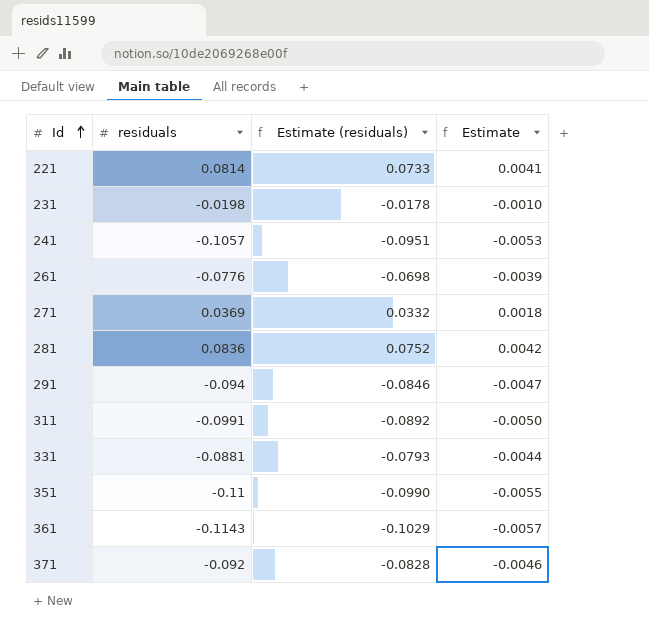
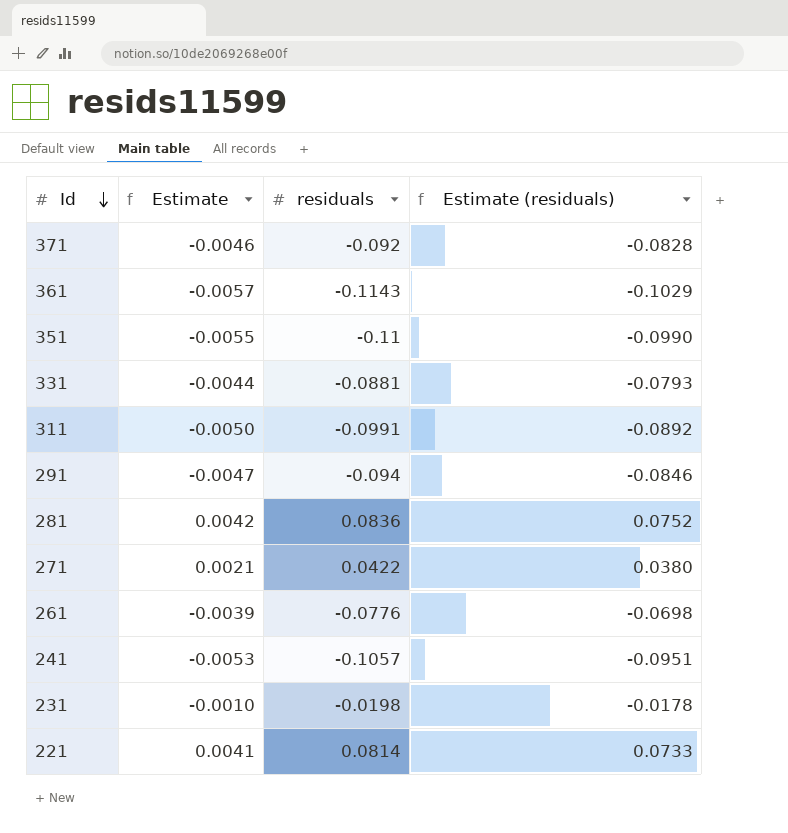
row order: Id ascending -> Id descending
column Estimate | position: 4 -> 2
271 | Estimate: 0.0018 -> 0.0021
271 | residuals: 0.0369 -> 0.0422
271 | Estimate (residuals): 0.0332 -> 0.0380

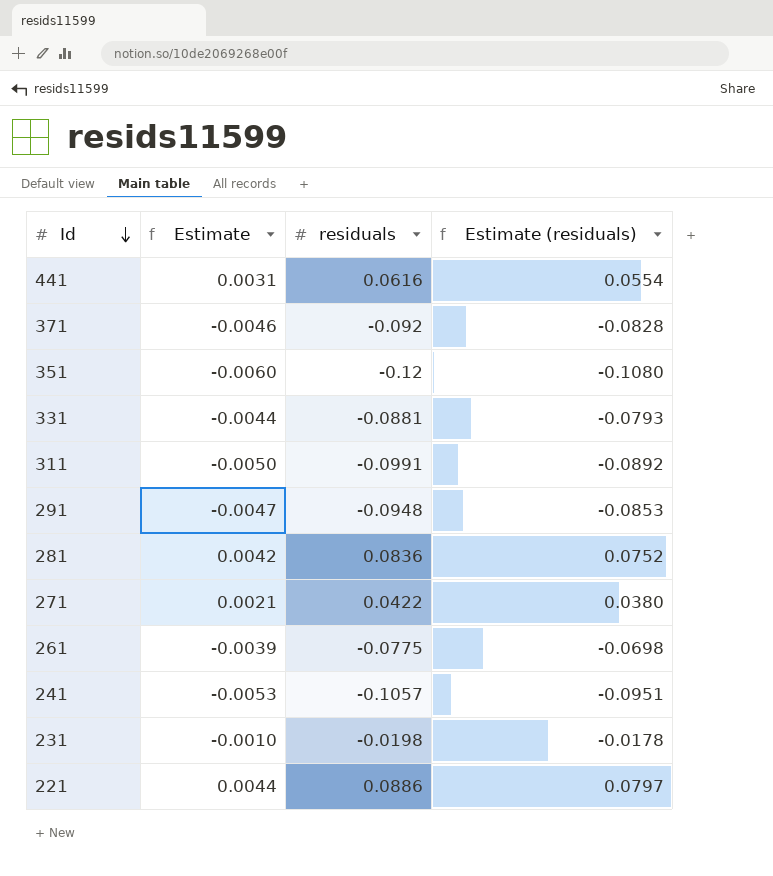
row 361: -0.0057 | -0.1143 | -0.1029 -> none
row 441: none -> 0.0031 | 0.0616 | 0.0554
351 | Estimate: -0.0055 -> -0.0060
351 | residuals: -0.11 -> -0.12
351 | Estimate (residuals): -0.0990 -> -0.1080
291 | residuals: -0.094 -> -0.0948
291 | Estimate (residuals): -0.0846 -> -0.0853
261 | residuals: -0.0776 -> -0.0775
221 | Estimate: 0.0041 -> 0.0044
221 | residuals: 0.0814 -> 0.0886
221 | Estimate (residuals): 0.0733 -> 0.0797

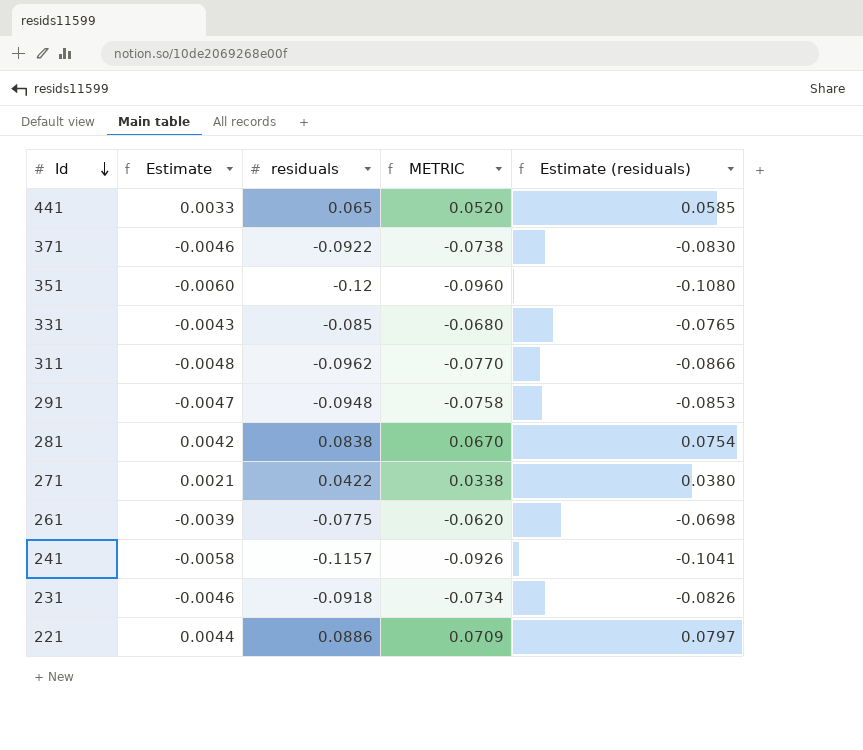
column METRIC | formula: none -> [residuals] * 0.8
441 | Estimate: 0.0031 -> 0.0033
441 | residuals: 0.0616 -> 0.065
441 | Estimate (residuals): 0.0554 -> 0.0585
371 | residuals: -0.092 -> -0.0922
371 | Estimate (residuals): -0.0828 -> -0.0830
331 | Estimate: -0.0044 -> -0.0043
331 | residuals: -0.0881 -> -0.085
331 | Estimate (residuals): -0.0793 -> -0.0765
311 | Estimate: -0.0050 -> -0.0048
311 | residuals: -0.0991 -> -0.0962
311 | Estimate (residuals): -0.0892 -> -0.0866
281 | residuals: 0.0836 -> 0.0838
281 | Estimate (residuals): 0.0752 -> 0.0754
241 | Estimate: -0.0053 -> -0.0058
241 | residuals: -0.1057 -> -0.1157
241 | Estimate (residuals): -0.0951 -> -0.1041
231 | Estimate: -0.0010 -> -0.0046
231 | residuals: -0.0198 -> -0.0918
231 | Estimate (residuals): -0.0178 -> -0.0826

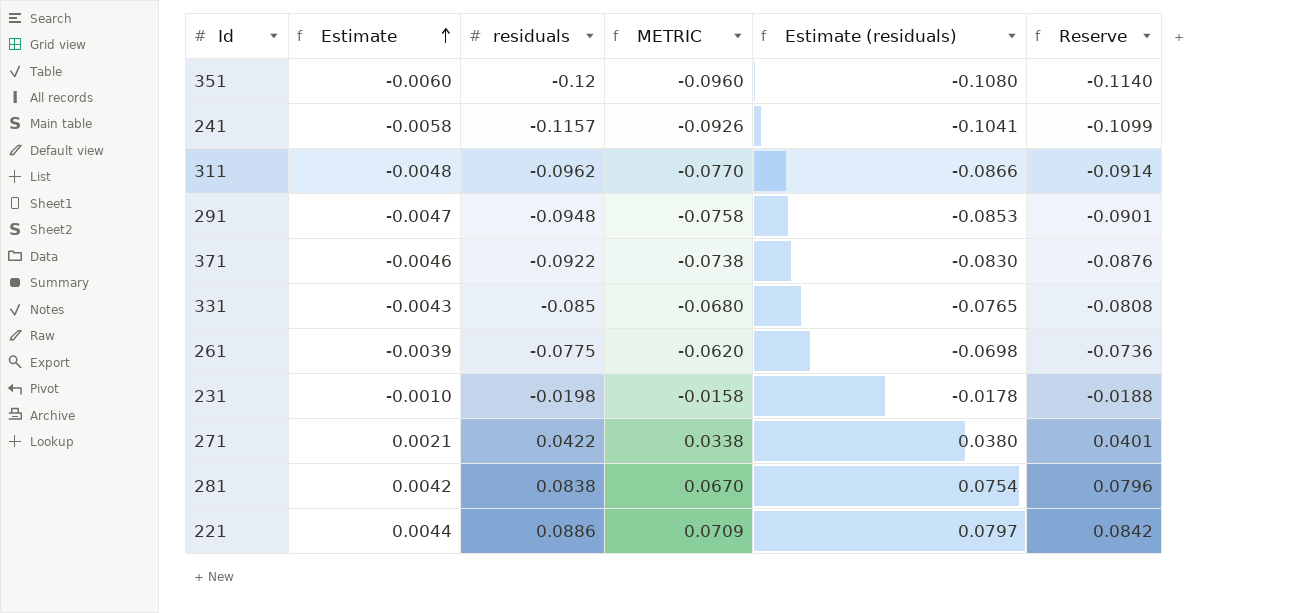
row order: Id descending -> Estimate ascending
column Reserve | formula: none -> [residuals] * 0.95
row 441: 0.0033 | 0.065 | 0.0520 | 0.0585 -> none
231 | Estimate: -0.0046 -> -0.0010
231 | residuals: -0.0918 -> -0.0198
231 | METRIC: -0.0734 -> -0.0158
231 | Estimate (residuals): -0.0826 -> -0.0178

